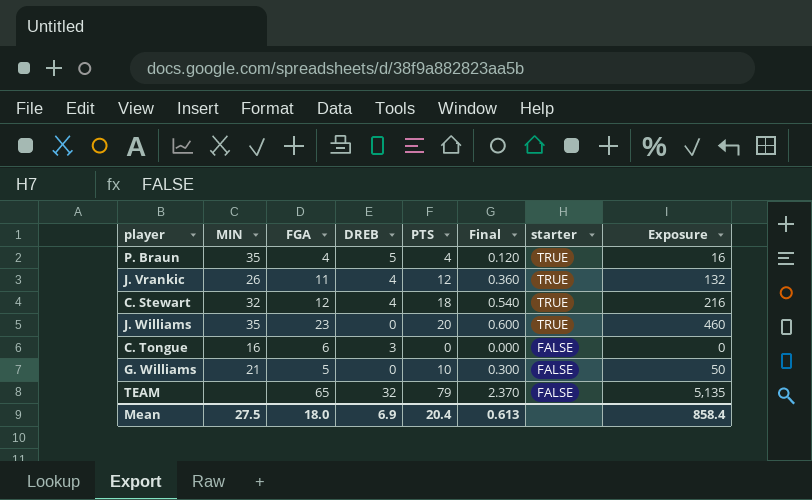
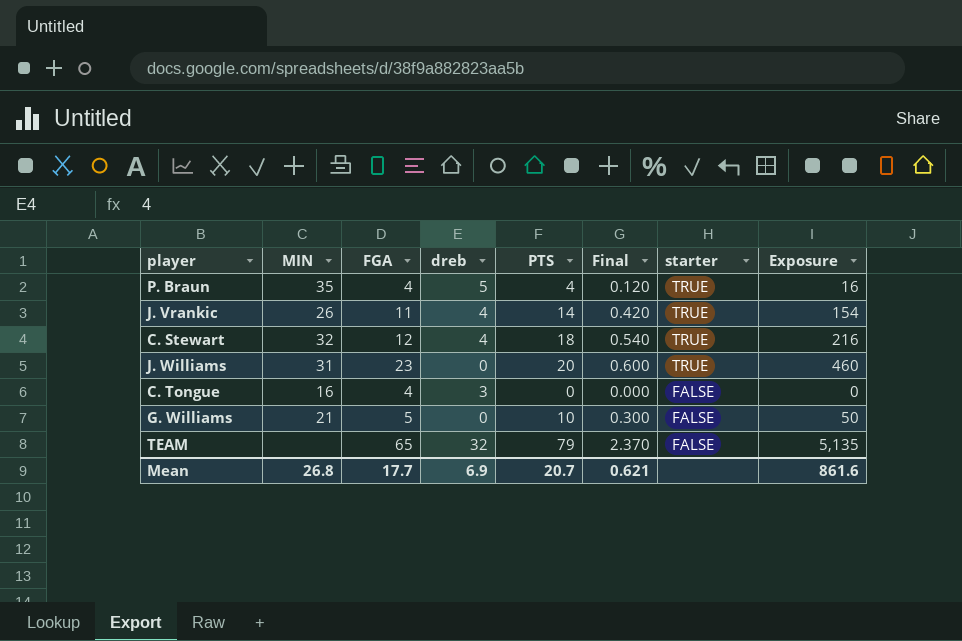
column name: DREB -> dreb
J. Vrankic | PTS: 12 -> 14
J. Vrankic | Final: 0.360 -> 0.420
J. Vrankic | Exposure: 132 -> 154
J. Williams | MIN: 35 -> 31
C. Tongue | FGA: 6 -> 4
Mean | MIN: 27.5 -> 26.8
Mean | FGA: 18.0 -> 17.7
Mean | PTS: 20.4 -> 20.7
Mean | Final: 0.613 -> 0.621
Mean | Exposure: 858.4 -> 861.6

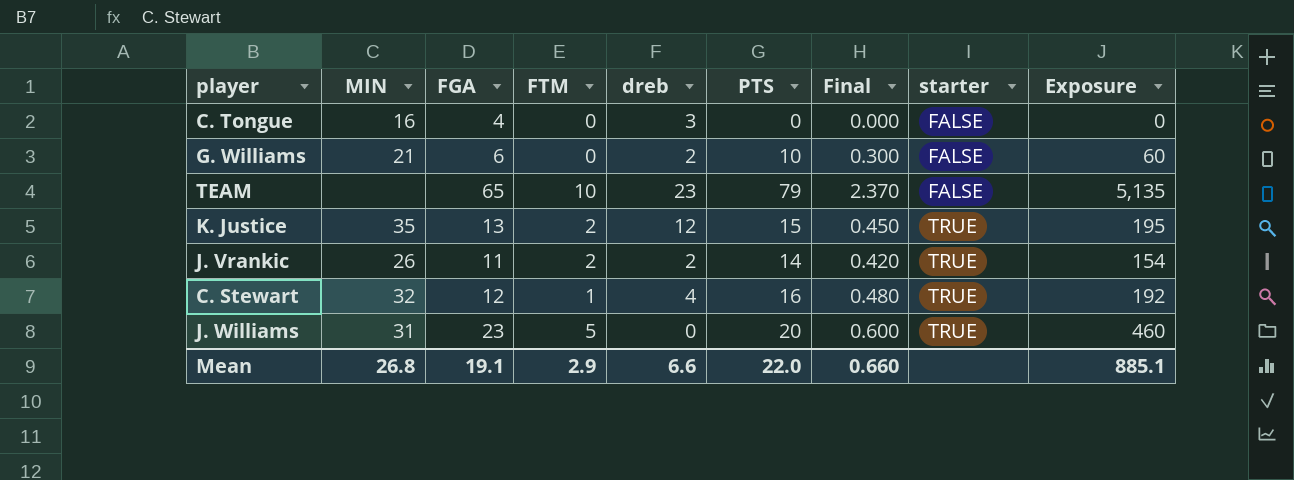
row order: starter descending -> starter ascending
column FTM | position: none -> 4
row P. Braun: 35 | 4 | 5 | 4 | 0.120 | TRUE | 16 -> none
G. Williams | FGA: 5 -> 6
G. Williams | dreb: 0 -> 2
G. Williams | Exposure: 50 -> 60
TEAM | dreb: 32 -> 23
row K. Justice: none -> 35 | 13 | 2 | 12 | 15 | 0.450 | TRUE | 195
J. Vrankic | dreb: 4 -> 2
C. Stewart | PTS: 18 -> 16
C. Stewart | Final: 0.540 -> 0.480
C. Stewart | Exposure: 216 -> 192
Mean | FGA: 17.7 -> 19.1
Mean | dreb: 6.9 -> 6.6
Mean | PTS: 20.7 -> 22.0
Mean | Final: 0.621 -> 0.660
Mean | Exposure: 861.6 -> 885.1

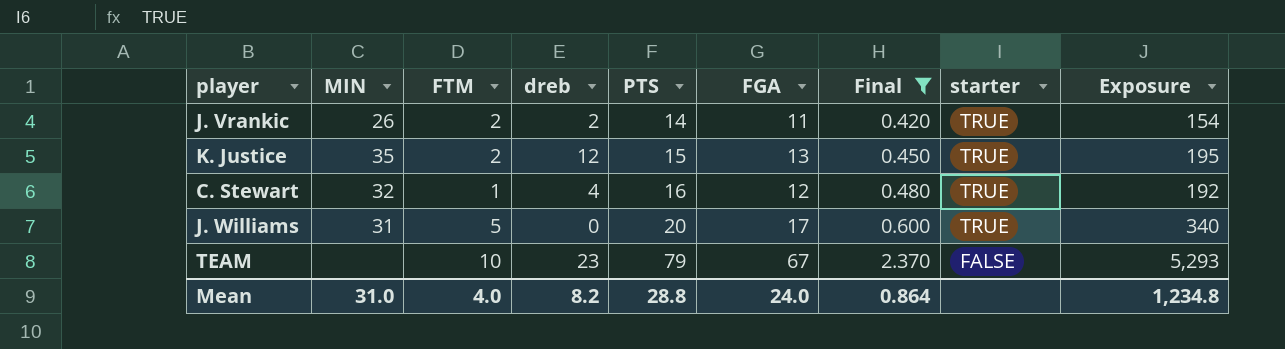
filter: none -> Final >= 0.420
row order: starter ascending -> PTS ascending
column FGA | position: 3 -> 6
J. Williams | FGA: 23 -> 17
J. Williams | Exposure: 460 -> 340
TEAM | FGA: 65 -> 67
TEAM | Exposure: 5,135 -> 5,293
Mean | MIN: 26.8 -> 31.0
Mean | FTM: 2.9 -> 4.0
Mean | dreb: 6.6 -> 8.2
Mean | PTS: 22.0 -> 28.8
Mean | FGA: 19.1 -> 24.0
Mean | Final: 0.660 -> 0.864
Mean | Exposure: 885.1 -> 1,234.8

